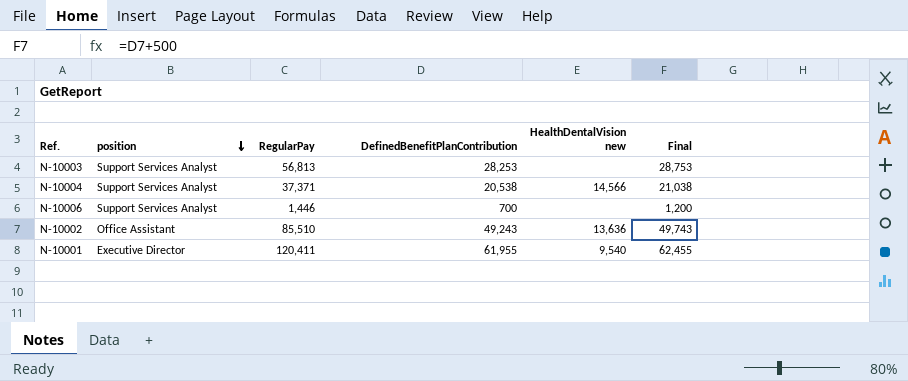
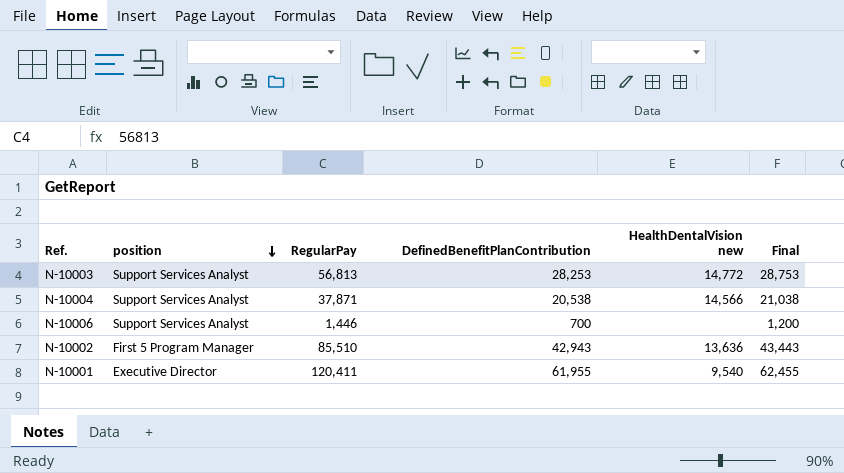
N-10003 | HealthDentalVision new: none -> 14,772
N-10004 | RegularPay: 37,371 -> 37,871
N-10002 | position: Office Assistant -> First 5 Program Manager
N-10002 | DefinedBenefitPlanContribution: 49,243 -> 42,943
N-10002 | Final: 49,743 -> 43,443

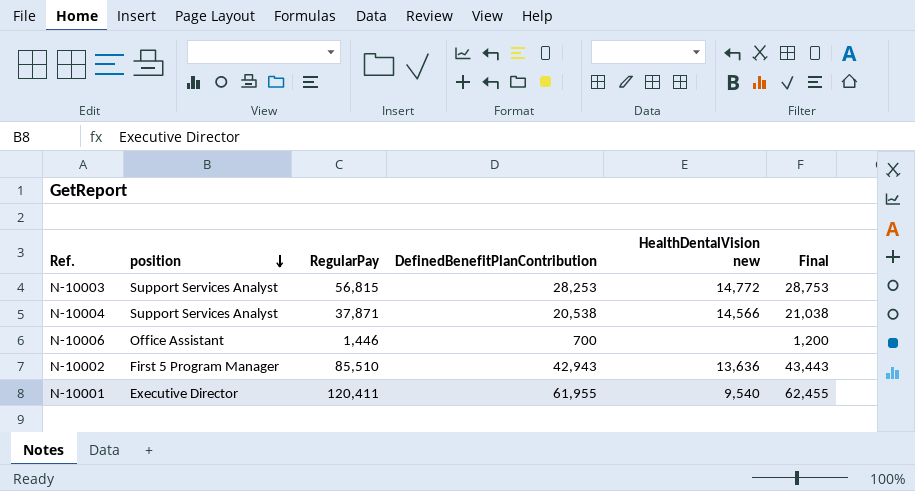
N-10003 | RegularPay: 56,813 -> 56,815
N-10006 | position: Support Services Analyst -> Office Assistant

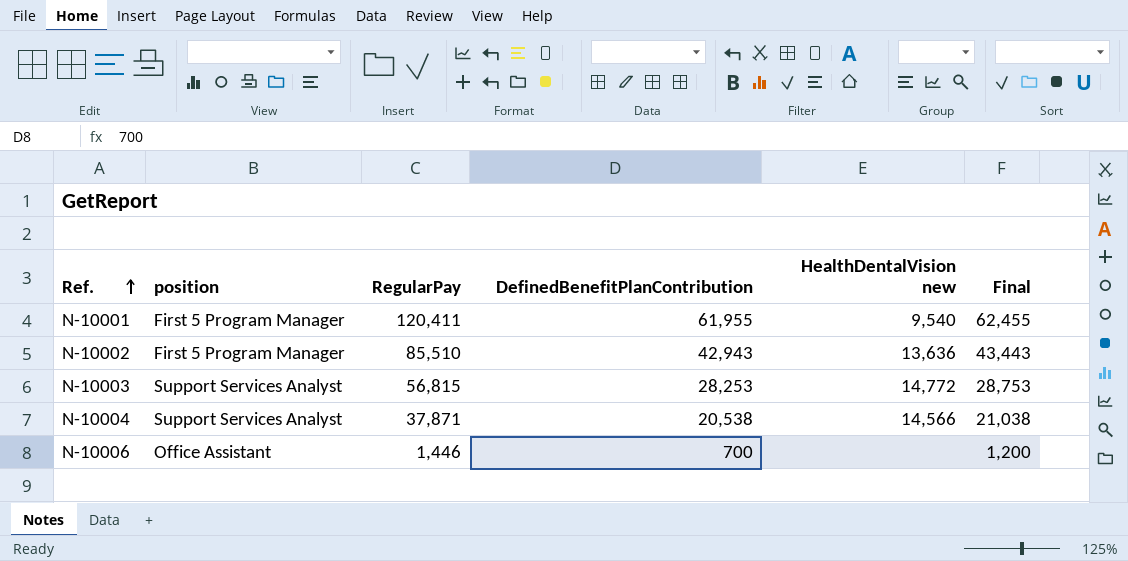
row order: position descending -> Ref. ascending
N-10001 | position: Executive Director -> First 5 Program Manager

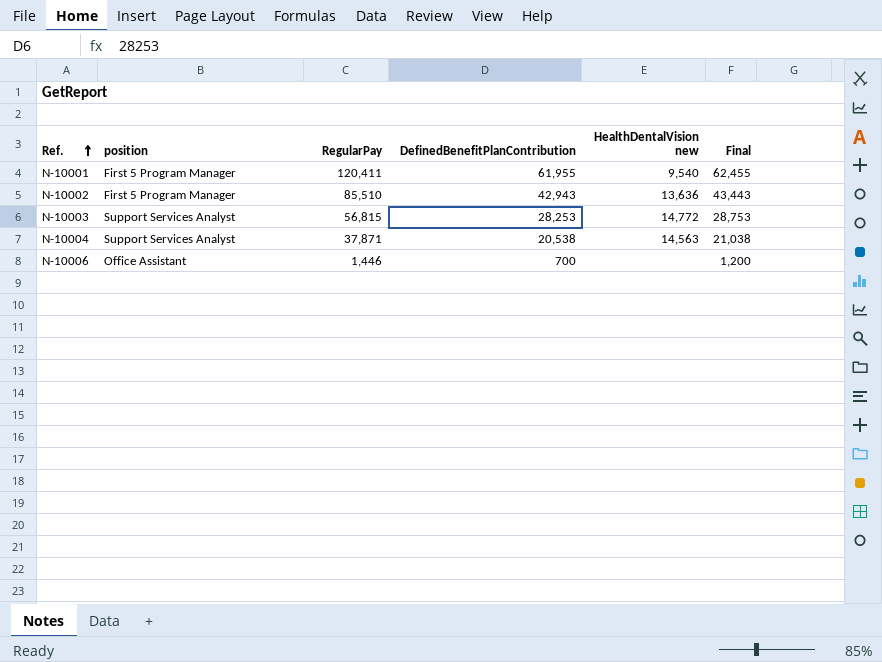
N-10004 | HealthDentalVision new: 14,566 -> 14,563

